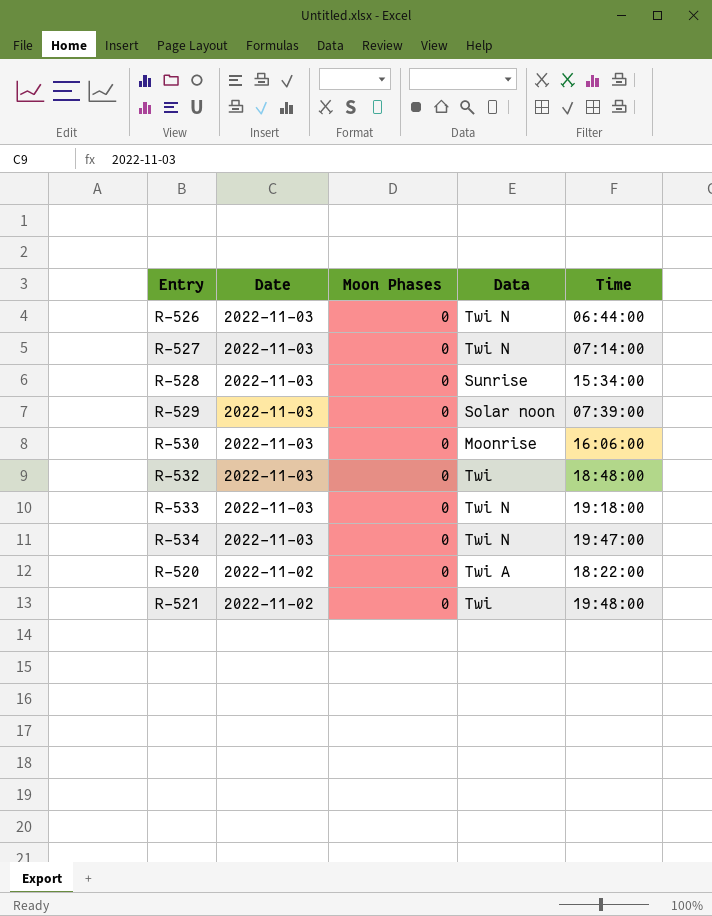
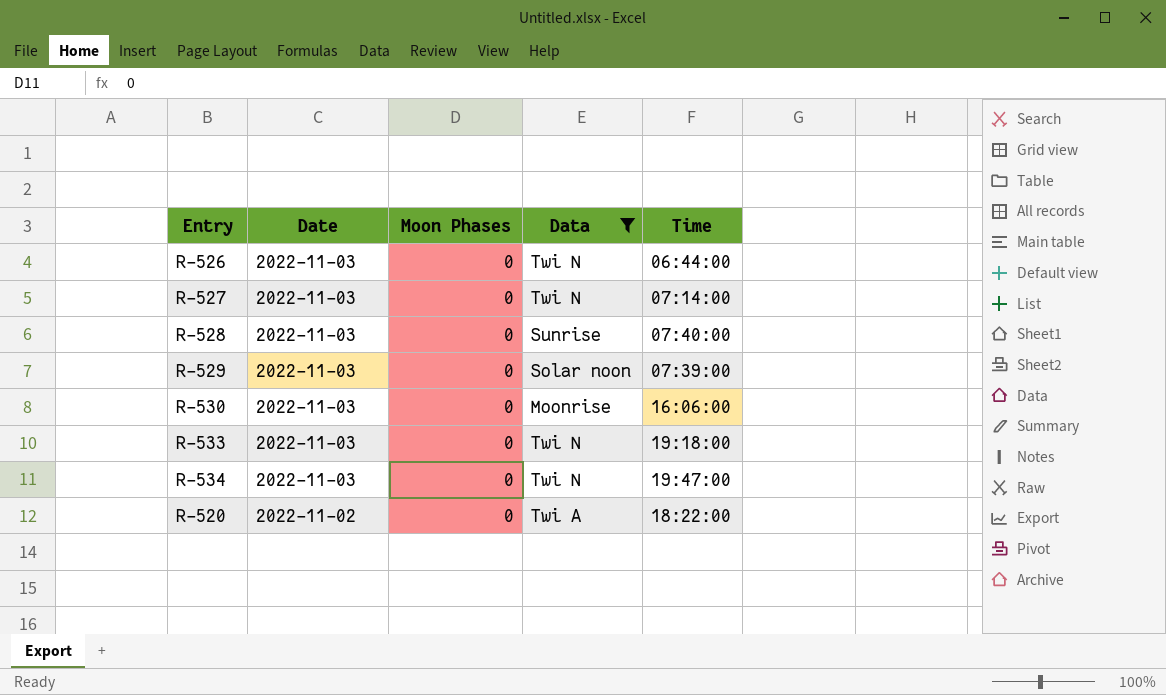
filter: none -> Data != Twi
R-528 | Time: 15:34:00 -> 07:40:00

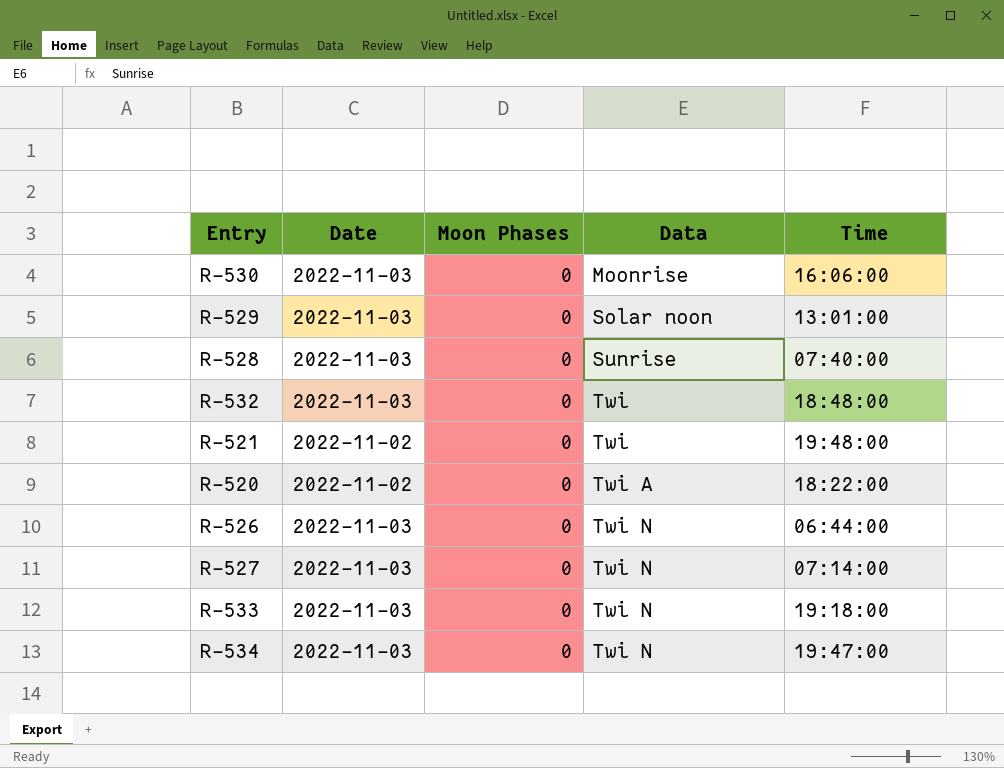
filter: Data != Twi -> none
row order: Date descending -> Data ascending
R-529 | Time: 07:39:00 -> 13:01:00

